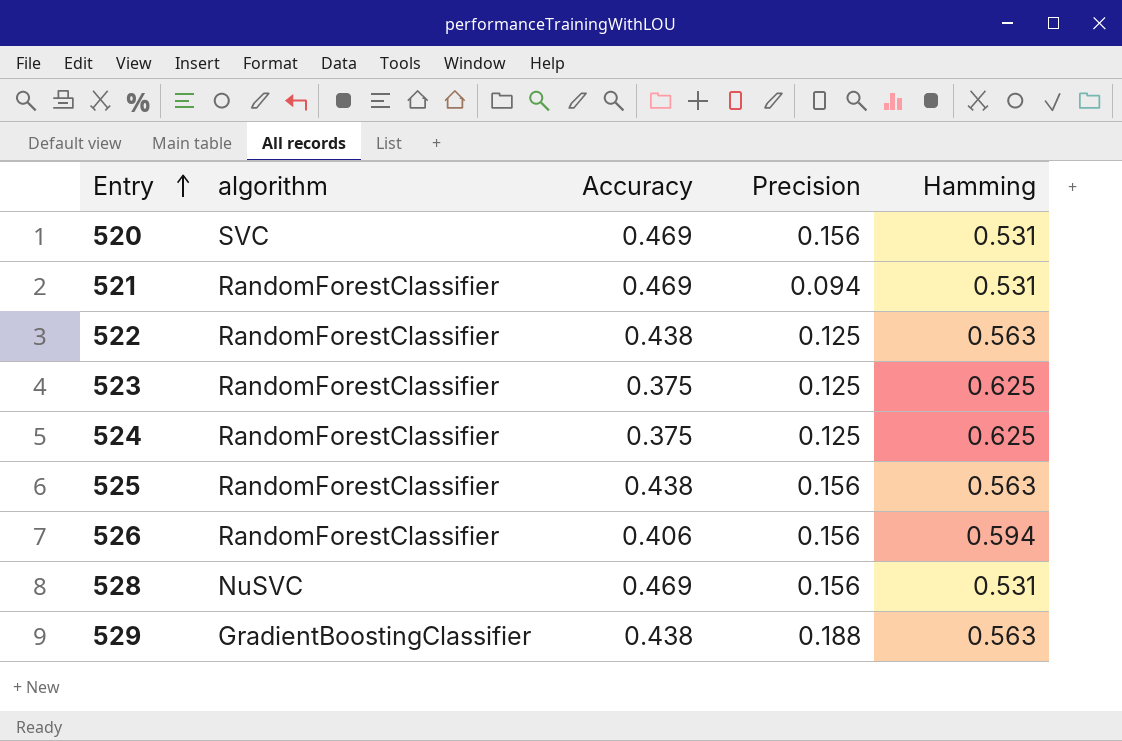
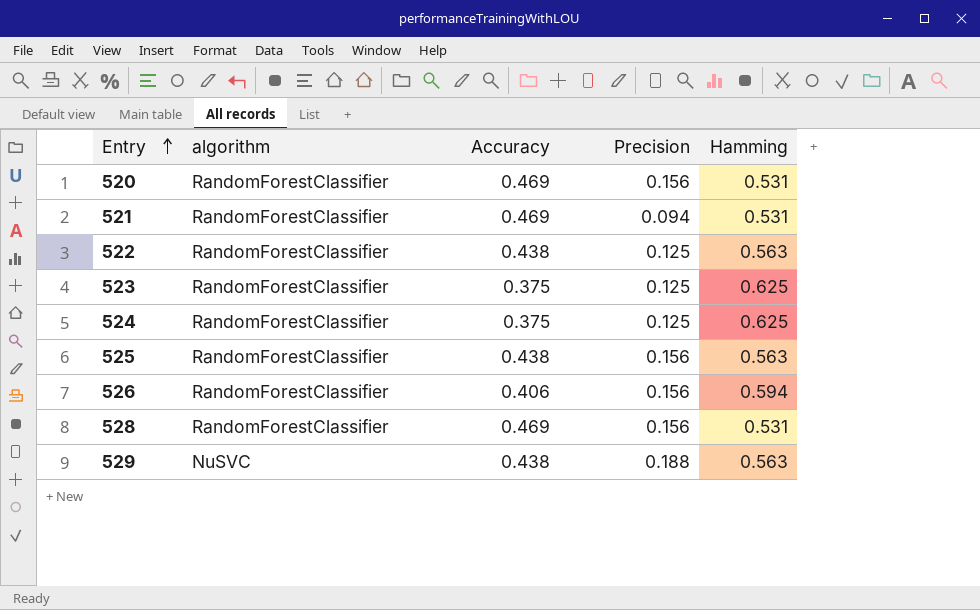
520 | algorithm: SVC -> RandomForestClassifier
528 | algorithm: NuSVC -> RandomForestClassifier
529 | algorithm: GradientBoostingClassifier -> NuSVC

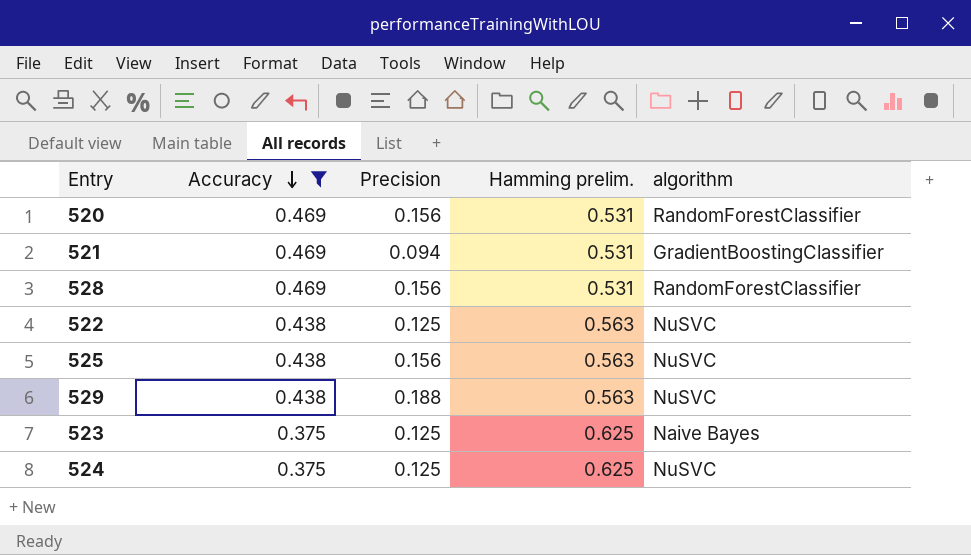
filter: none -> Accuracy != 0.406
row order: Entry ascending -> Accuracy descending
column name: Hamming -> Hamming prelim.
column algorithm | position: 2 -> 5
521 | algorithm: RandomForestClassifier -> GradientBoostingClassifier
522 | algorithm: RandomForestClassifier -> NuSVC
525 | algorithm: RandomForestClassifier -> NuSVC
523 | algorithm: RandomForestClassifier -> Naive Bayes
524 | algorithm: RandomForestClassifier -> NuSVC

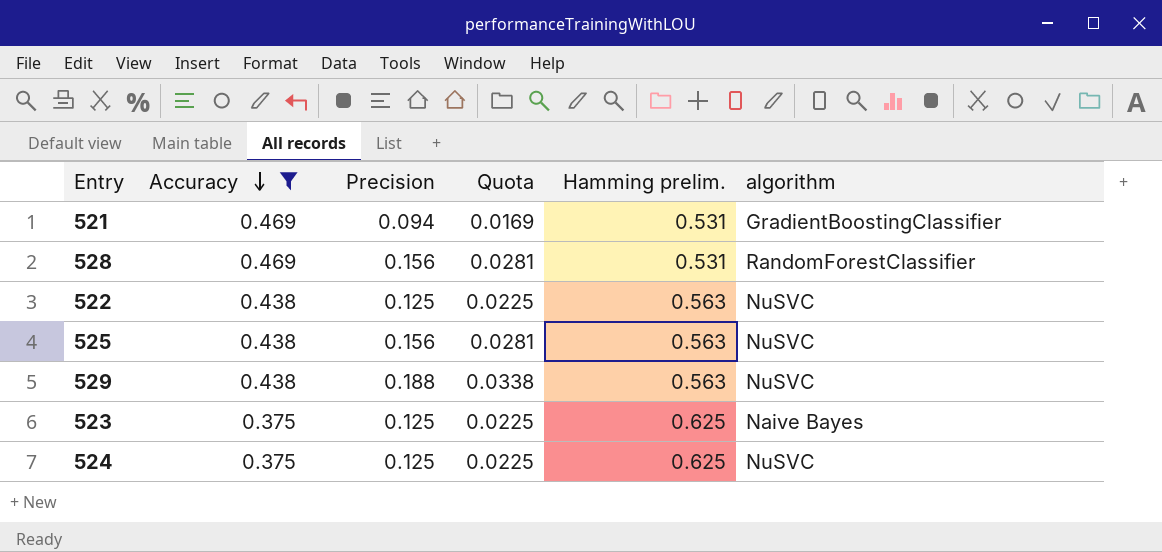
column Quota | formula: none -> [Precision] * 0.18
row 520: 0.469 | 0.156 | 0.531 | RandomForestClassifier -> none

